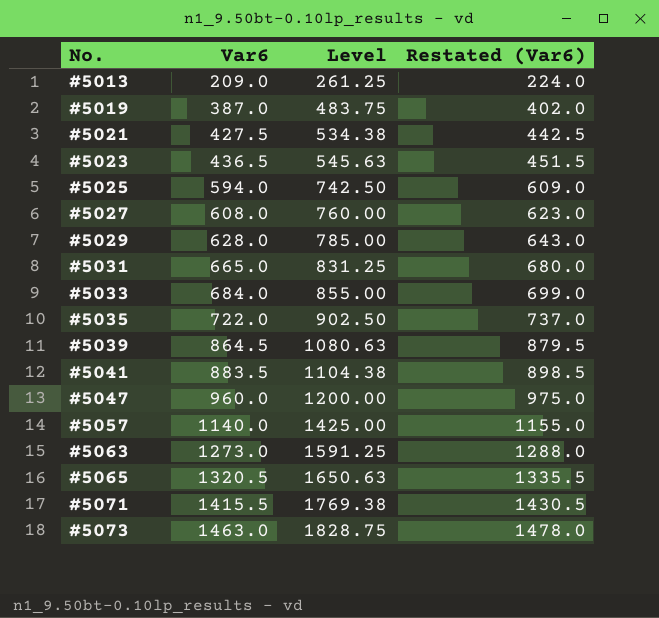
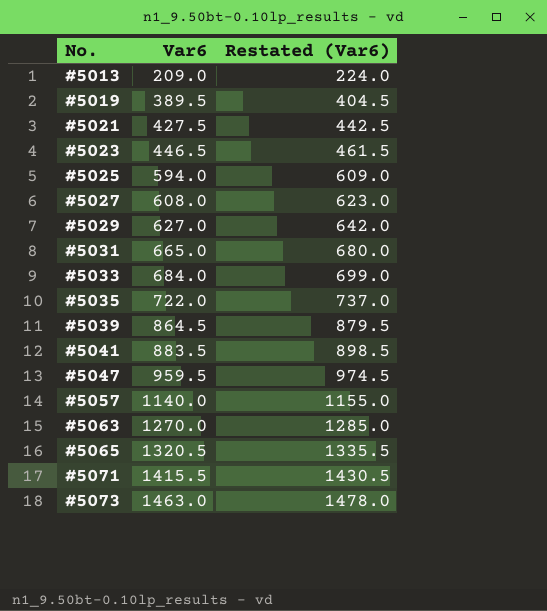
column Level | formula: [Var6] * 1.25 -> none
#5019 | Var6: 387.0 -> 389.5
#5019 | Restated (Var6): 402.0 -> 404.5
#5023 | Var6: 436.5 -> 446.5
#5023 | Restated (Var6): 451.5 -> 461.5
#5029 | Var6: 628.0 -> 627.0
#5029 | Restated (Var6): 643.0 -> 642.0
#5047 | Var6: 960.0 -> 959.5
#5047 | Restated (Var6): 975.0 -> 974.5
#5063 | Var6: 1273.0 -> 1270.0
#5063 | Restated (Var6): 1288.0 -> 1285.0

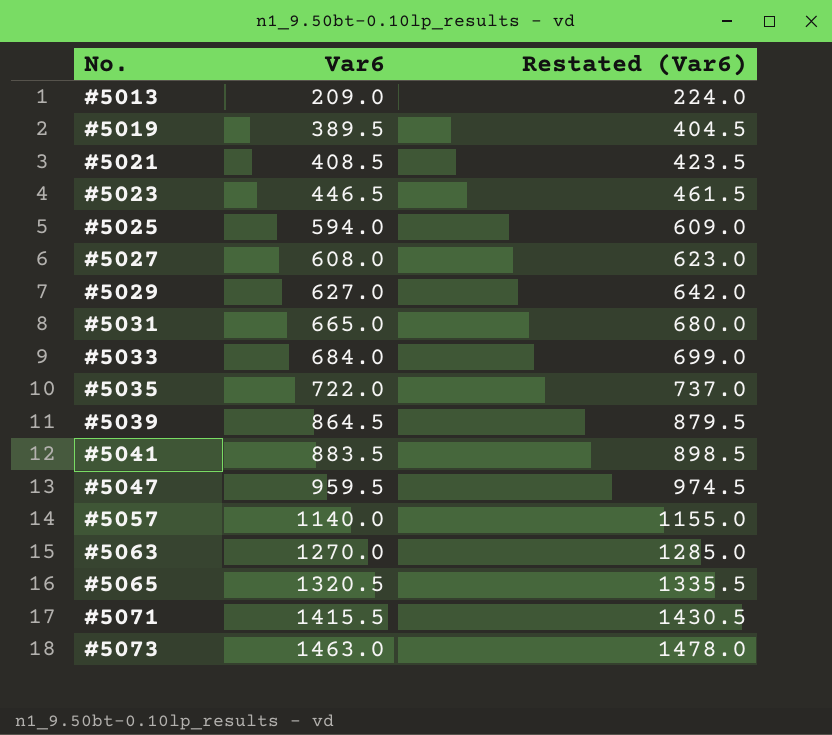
#5021 | Var6: 427.5 -> 408.5
#5021 | Restated (Var6): 442.5 -> 423.5

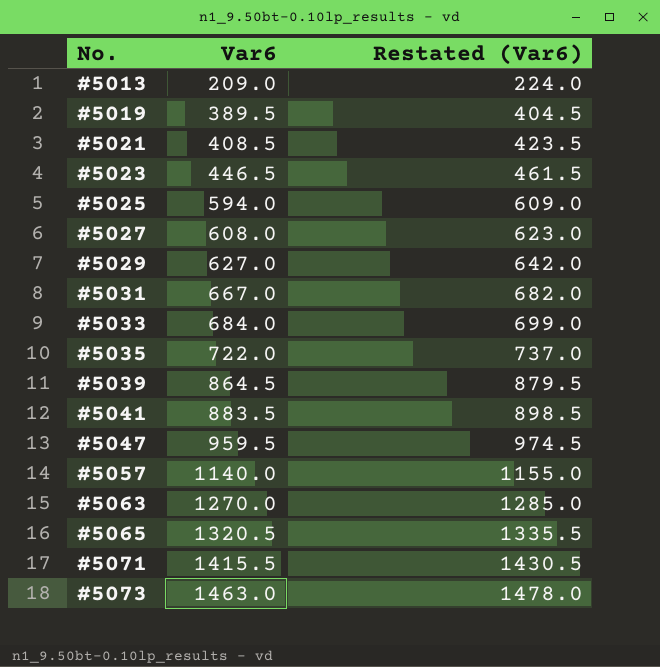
#5031 | Var6: 665.0 -> 667.0
#5031 | Restated (Var6): 680.0 -> 682.0

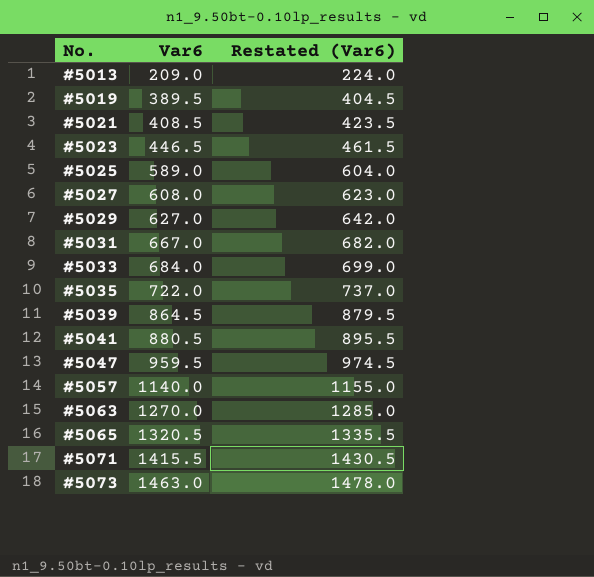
#5025 | Var6: 594.0 -> 589.0
#5025 | Restated (Var6): 609.0 -> 604.0
#5041 | Var6: 883.5 -> 880.5
#5041 | Restated (Var6): 898.5 -> 895.5

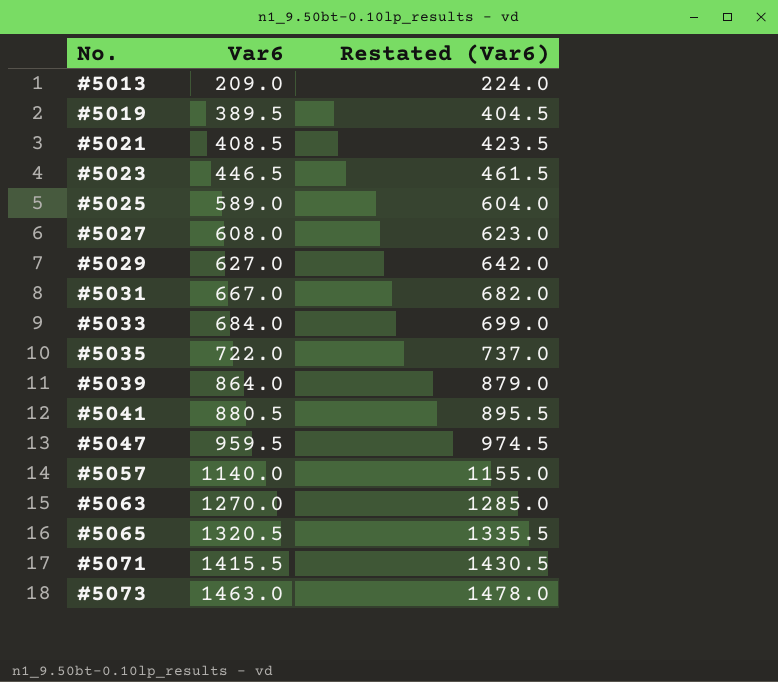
#5039 | Var6: 864.5 -> 864.0
#5039 | Restated (Var6): 879.5 -> 879.0

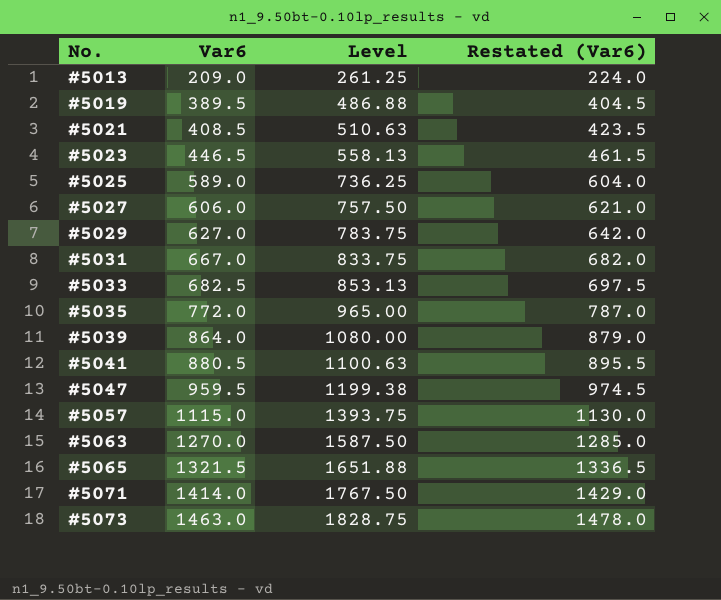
column Level | formula: none -> [Var6] * 1.25
#5027 | Var6: 608.0 -> 606.0
#5027 | Restated (Var6): 623.0 -> 621.0
#5033 | Var6: 684.0 -> 682.5
#5033 | Restated (Var6): 699.0 -> 697.5
#5035 | Var6: 722.0 -> 772.0
#5035 | Restated (Var6): 737.0 -> 787.0
#5057 | Var6: 1140.0 -> 1115.0
#5057 | Restated (Var6): 1155.0 -> 1130.0
#5065 | Var6: 1320.5 -> 1321.5
#5065 | Restated (Var6): 1335.5 -> 1336.5
#5071 | Var6: 1415.5 -> 1414.0
#5071 | Restated (Var6): 1430.5 -> 1429.0

